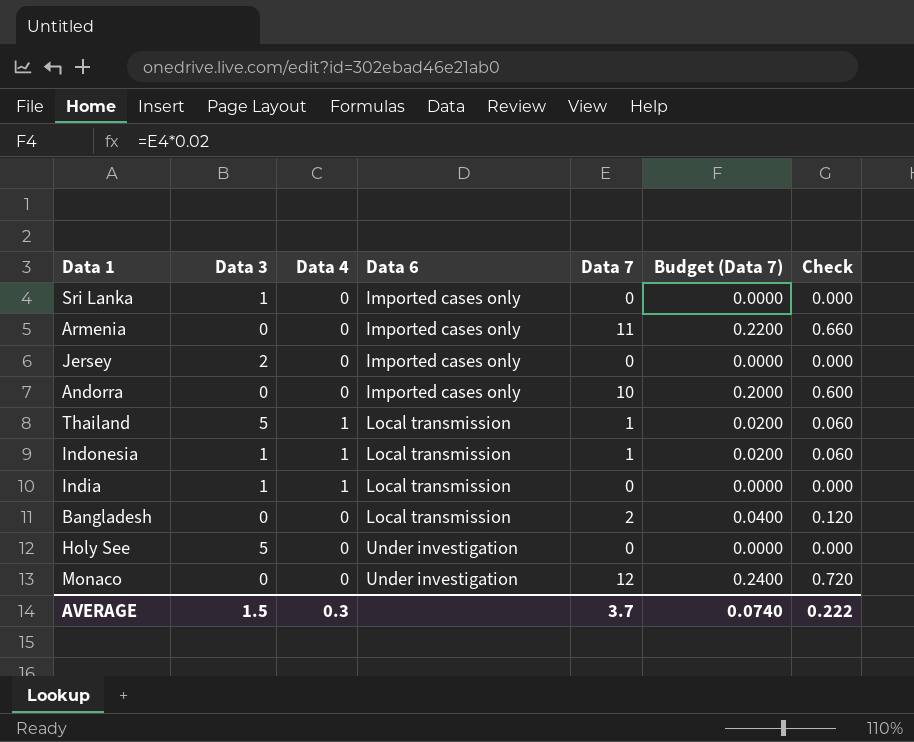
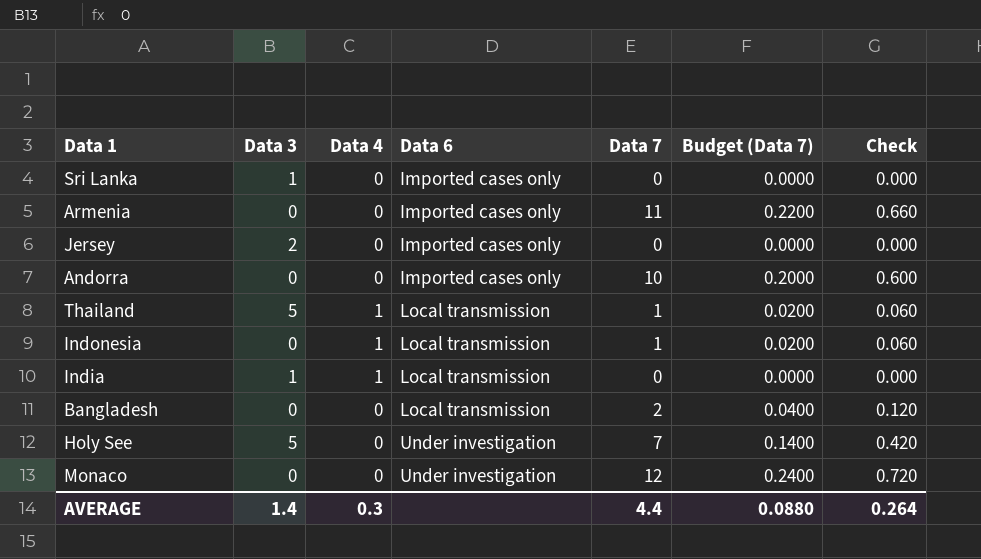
Indonesia | Data 3: 1 -> 0
Holy See | Data 7: 0 -> 7
Holy See | Budget (Data 7): 0.0000 -> 0.1400
Holy See | Check: 0.000 -> 0.420
AVERAGE | Data 3: 1.5 -> 1.4
AVERAGE | Data 7: 3.7 -> 4.4
AVERAGE | Budget (Data 7): 0.0740 -> 0.0880
AVERAGE | Check: 0.222 -> 0.264

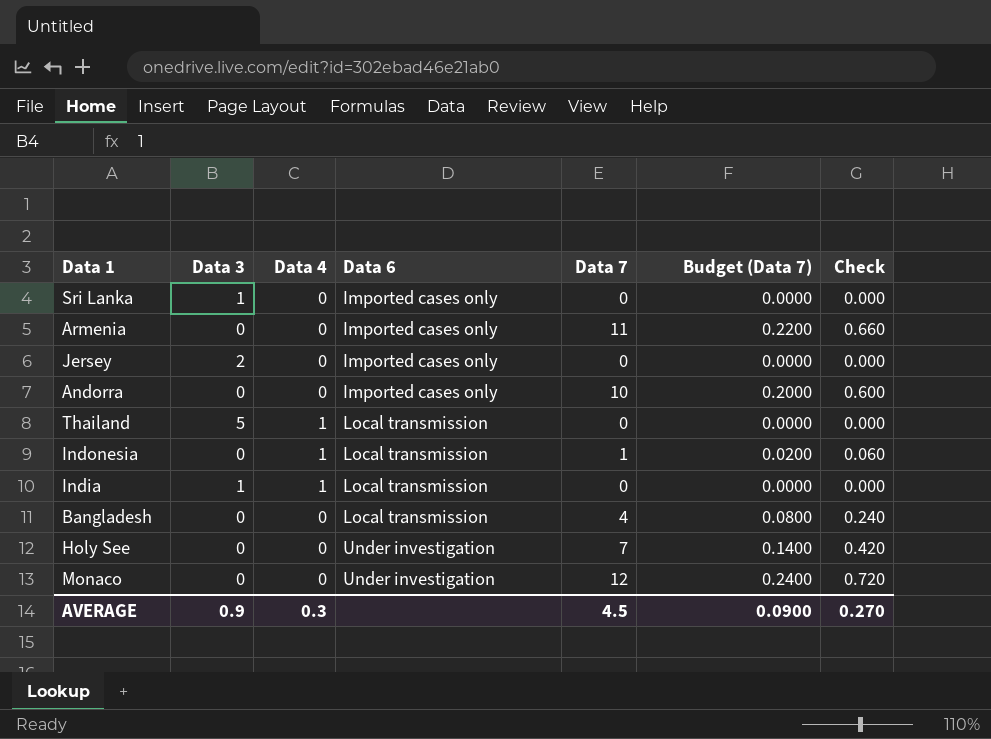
Thailand | Data 7: 1 -> 0
Thailand | Budget (Data 7): 0.0200 -> 0.0000
Thailand | Check: 0.060 -> 0.000
Bangladesh | Data 7: 2 -> 4
Bangladesh | Budget (Data 7): 0.0400 -> 0.0800
Bangladesh | Check: 0.120 -> 0.240
Holy See | Data 3: 5 -> 0
AVERAGE | Data 3: 1.4 -> 0.9
AVERAGE | Data 7: 4.4 -> 4.5
AVERAGE | Budget (Data 7): 0.0880 -> 0.0900
AVERAGE | Check: 0.264 -> 0.270

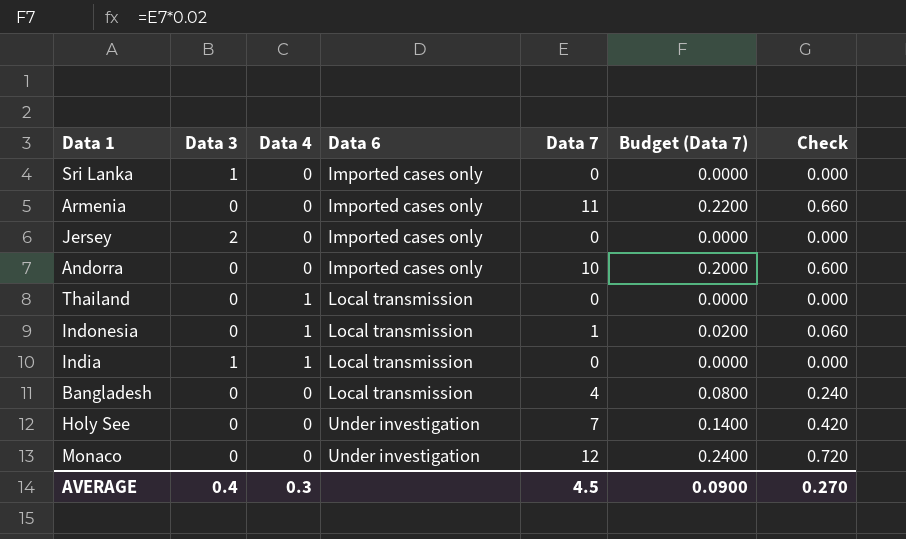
Thailand | Data 3: 5 -> 0
AVERAGE | Data 3: 0.9 -> 0.4

